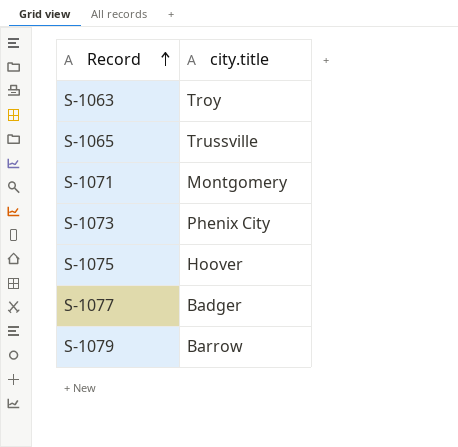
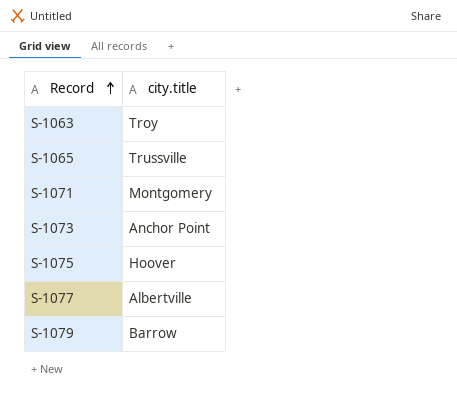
S-1073 | city.title: Phenix City -> Anchor Point
S-1077 | city.title: Badger -> Albertville

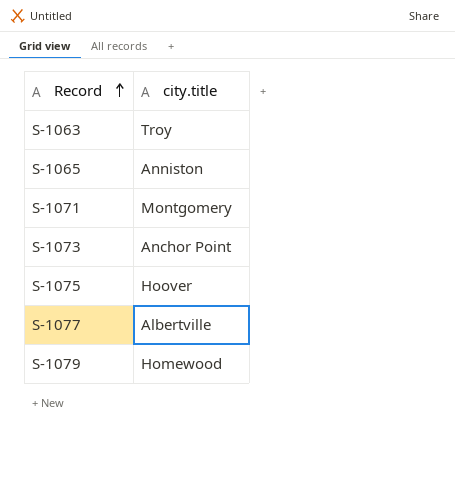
S-1065 | city.title: Trussville -> Anniston
S-1079 | city.title: Barrow -> Homewood

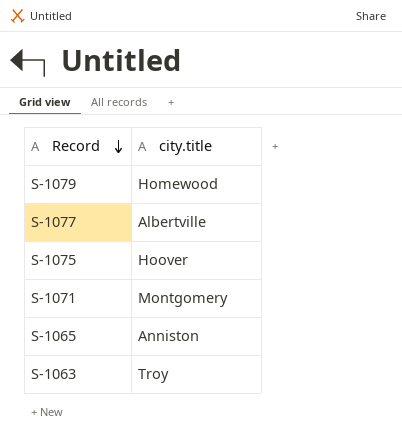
row order: Record ascending -> Record descending
row S-1073: Anchor Point -> none

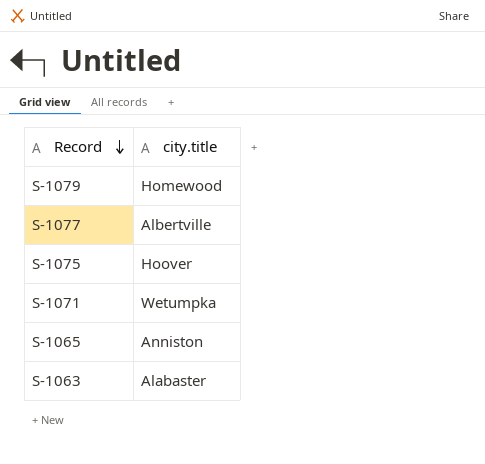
S-1071 | city.title: Montgomery -> Wetumpka
S-1063 | city.title: Troy -> Alabaster

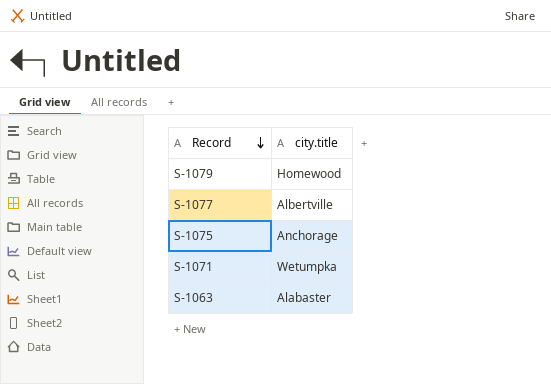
row S-1065: Anniston -> none
S-1075 | city.title: Hoover -> Anchorage

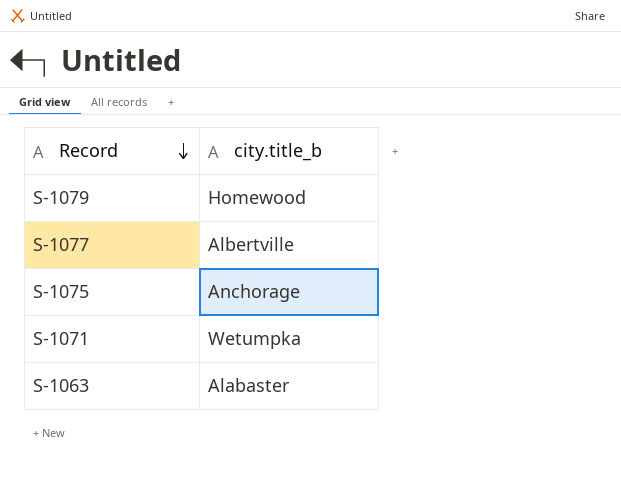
column name: city.title -> city.title_b

